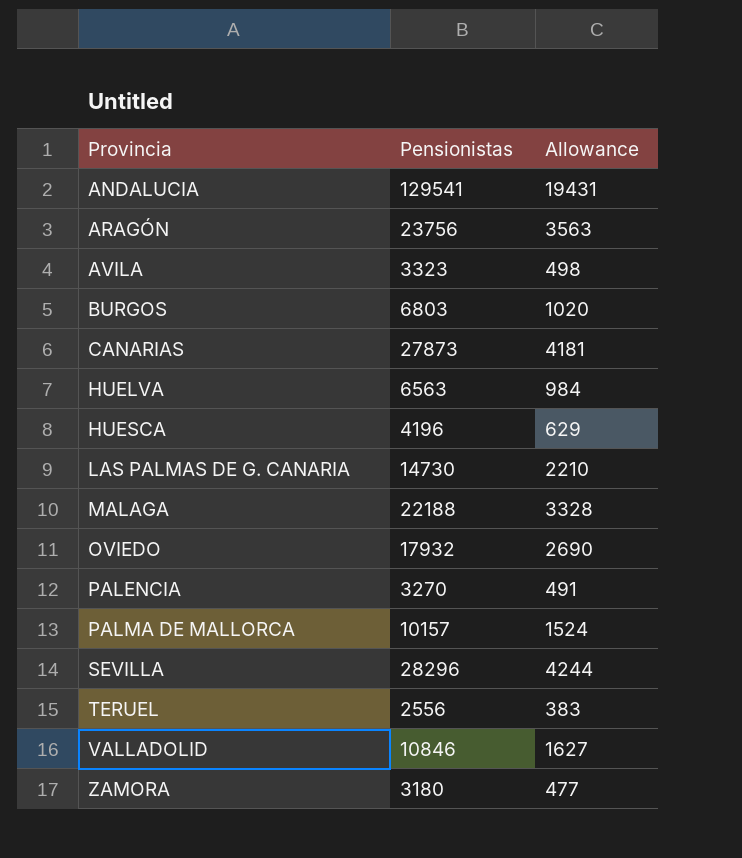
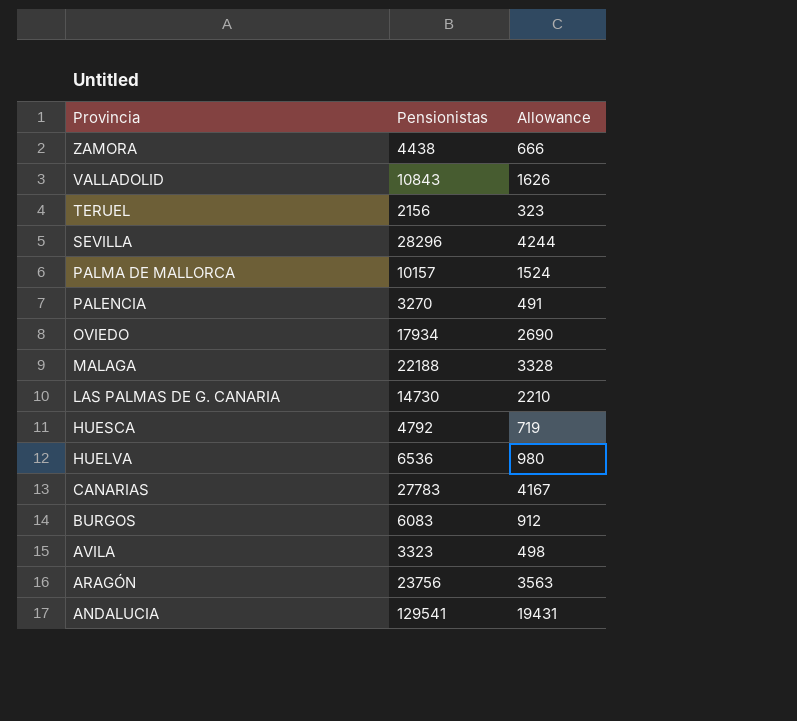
row order: Provincia ascending -> Provincia descending
ZAMORA | Pensionistas: 3180 -> 4438
ZAMORA | Allowance: 477 -> 666
VALLADOLID | Pensionistas: 10846 -> 10843
VALLADOLID | Allowance: 1627 -> 1626
TERUEL | Pensionistas: 2556 -> 2156
TERUEL | Allowance: 383 -> 323
OVIEDO | Pensionistas: 17932 -> 17934
HUESCA | Pensionistas: 4196 -> 4792
HUESCA | Allowance: 629 -> 719
HUELVA | Pensionistas: 6563 -> 6536
HUELVA | Allowance: 984 -> 980
CANARIAS | Pensionistas: 27873 -> 27783
CANARIAS | Allowance: 4181 -> 4167
BURGOS | Pensionistas: 6803 -> 6083
BURGOS | Allowance: 1020 -> 912

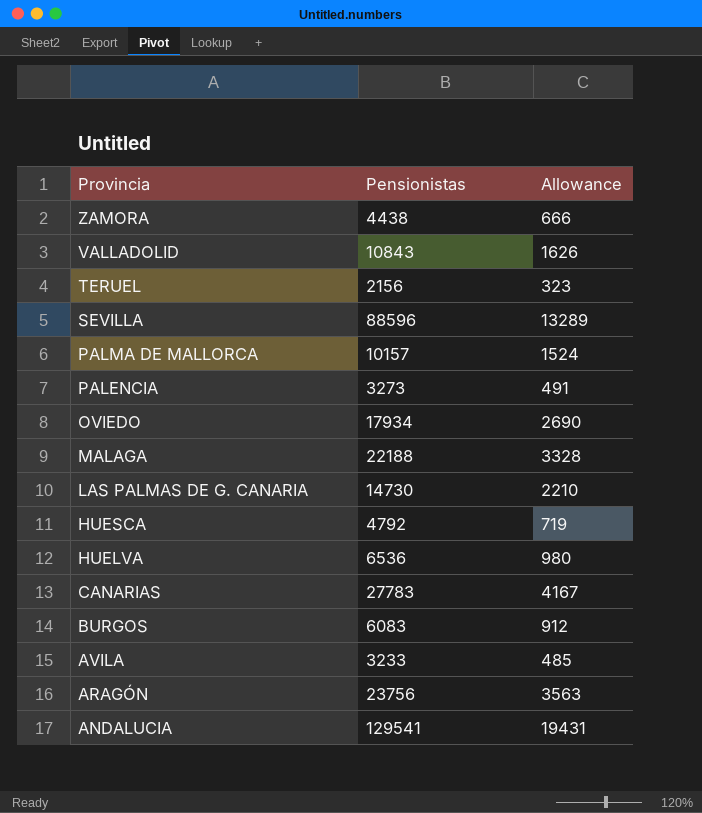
SEVILLA | Pensionistas: 28296 -> 88596
SEVILLA | Allowance: 4244 -> 13289
PALENCIA | Pensionistas: 3270 -> 3273
AVILA | Pensionistas: 3323 -> 3233
AVILA | Allowance: 498 -> 485

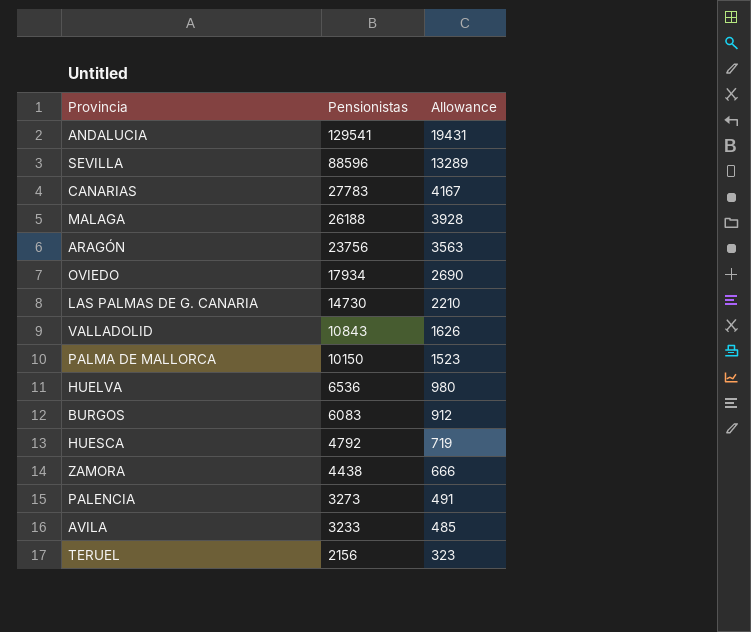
row order: Provincia descending -> Pensionistas descending
MALAGA | Pensionistas: 22188 -> 26188
MALAGA | Allowance: 3328 -> 3928
PALMA DE MALLORCA | Pensionistas: 10157 -> 10150
PALMA DE MALLORCA | Allowance: 1524 -> 1523

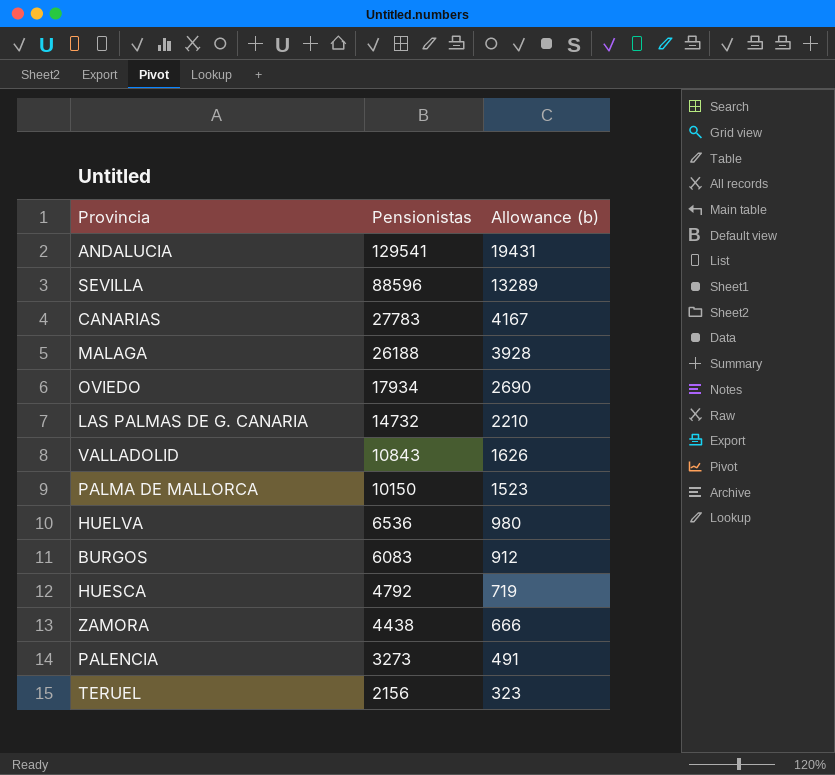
column name: Allowance -> Allowance (b)
row ARAGÓN: 23756 | 3563 -> none
row AVILA: 3233 | 485 -> none
LAS PALMAS DE G. CANARIA | Pensionistas: 14730 -> 14732

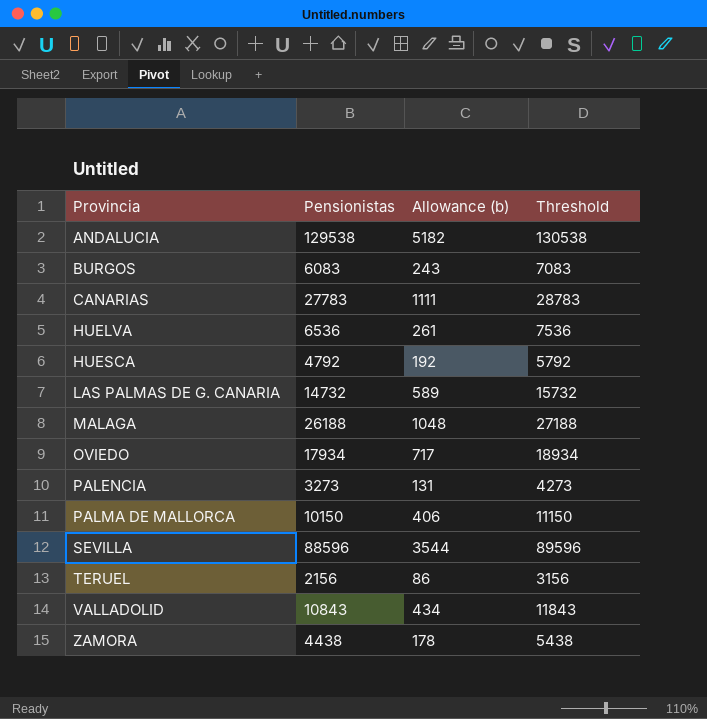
row order: Pensionistas descending -> Provincia ascending
column Allowance (b) | formula: [Pensionistas] * 0.15 -> [Pensionistas] * 0.04
column Threshold | formula: none -> [Pensionistas] + 1000
ANDALUCIA | Pensionistas: 129541 -> 129538

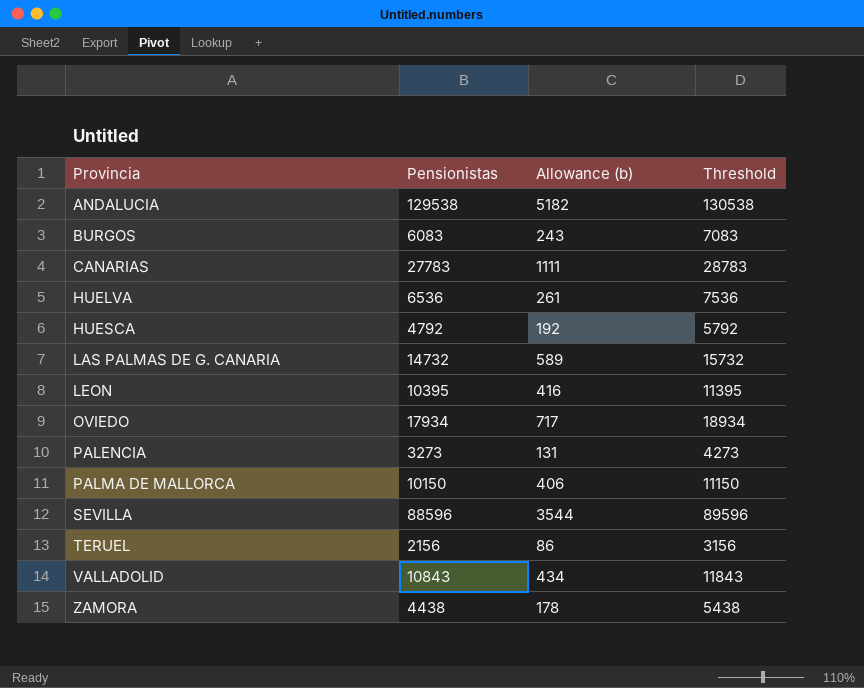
row MALAGA: 26188 | 1048 | 27188 -> none
row LEON: none -> 10395 | 416 | 11395

